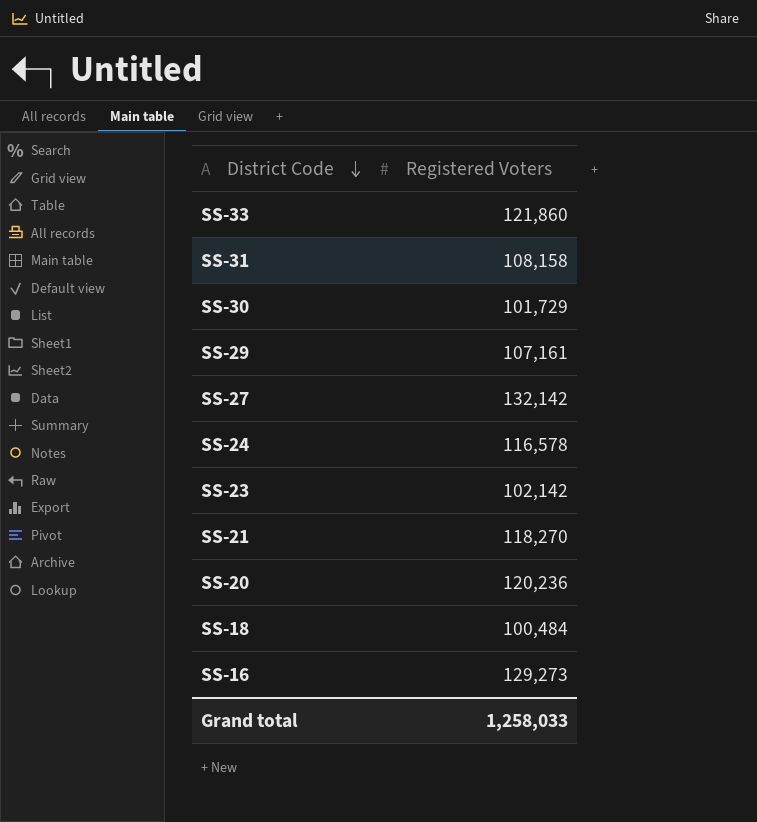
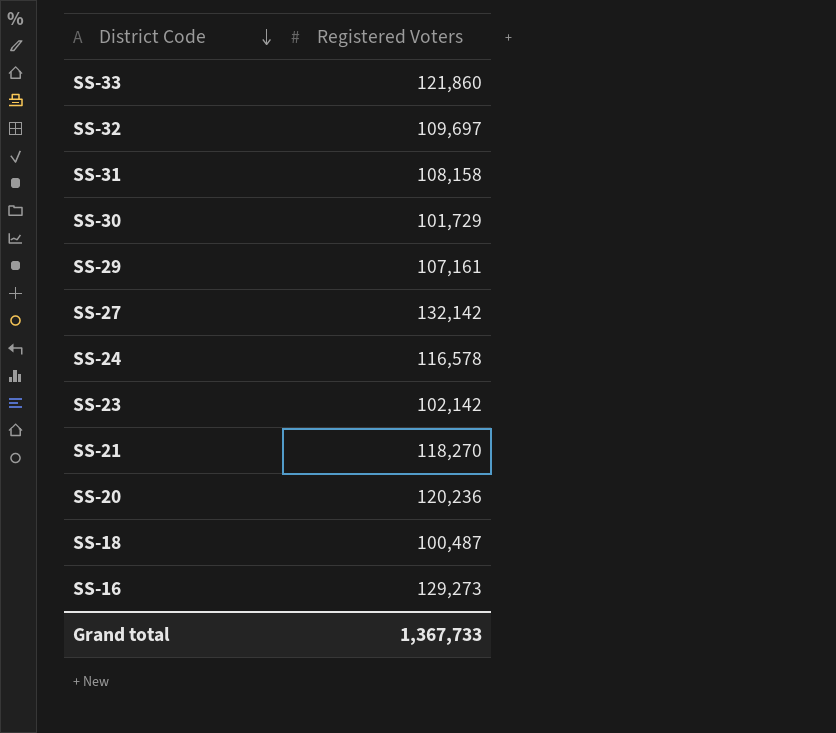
row SS-32: none -> 109,697
SS-18 | Registered Voters: 100,484 -> 100,487
Grand total | Registered Voters: 1,258,033 -> 1,367,733

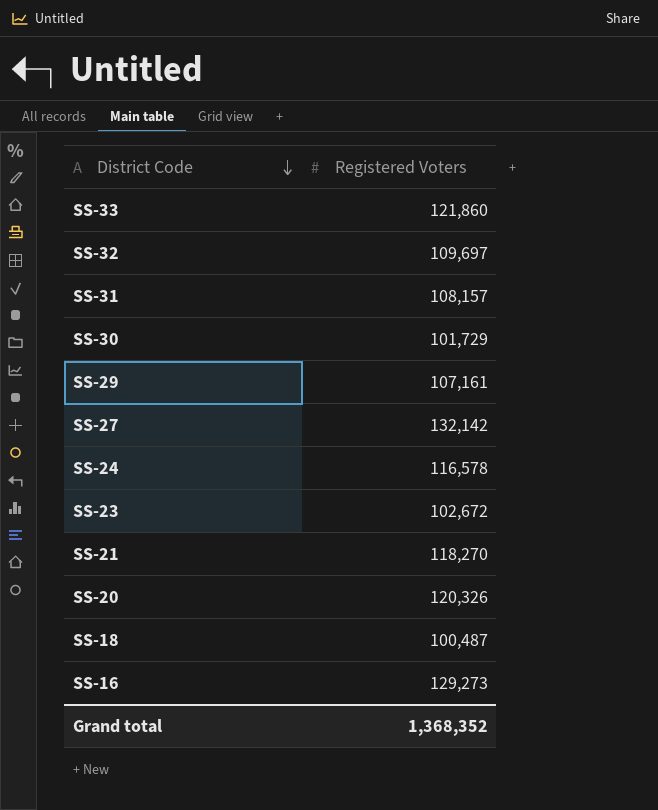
SS-31 | Registered Voters: 108,158 -> 108,157
SS-23 | Registered Voters: 102,142 -> 102,672
SS-20 | Registered Voters: 120,236 -> 120,326
Grand total | Registered Voters: 1,367,733 -> 1,368,352

